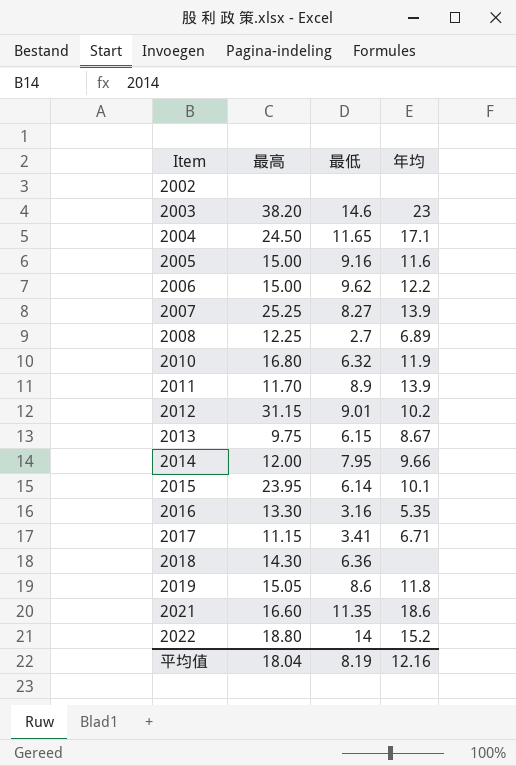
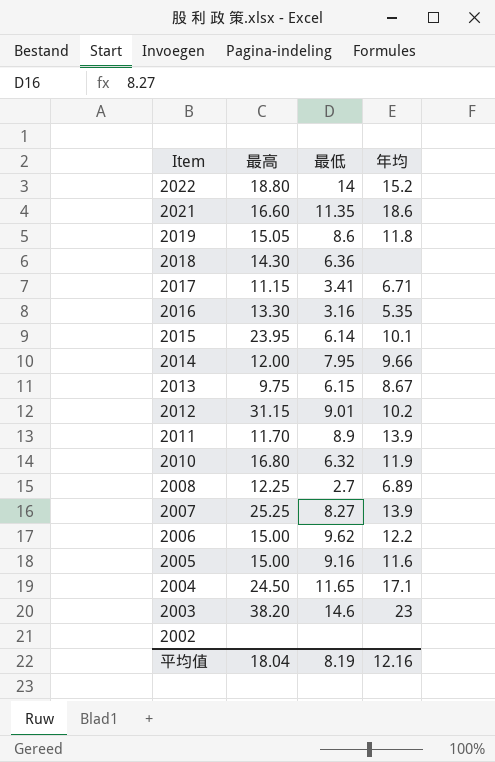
row order: Item ascending -> Item descending

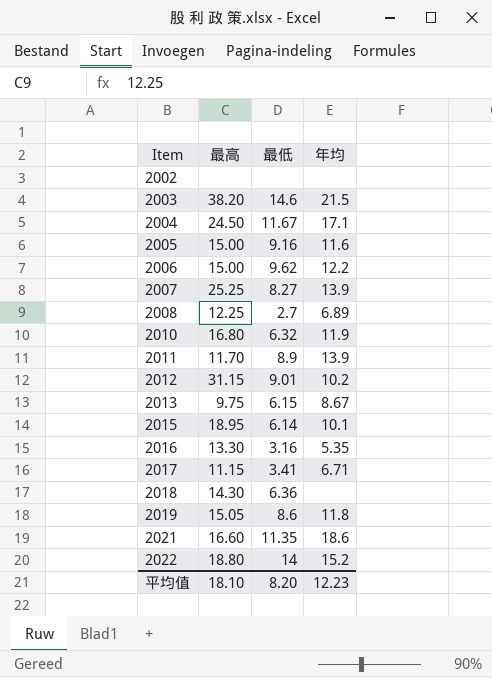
row order: Item descending -> Item ascending
row 2014: 12.00 | 7.95 | 9.66 -> none
2003 | 年均: 23 -> 21.5
2004 | 最低: 11.65 -> 11.67
2015 | 最高: 23.95 -> 18.95
平均值 | 最高: 18.04 -> 18.10
平均值 | 最低: 8.19 -> 8.20
平均值 | 年均: 12.16 -> 12.23

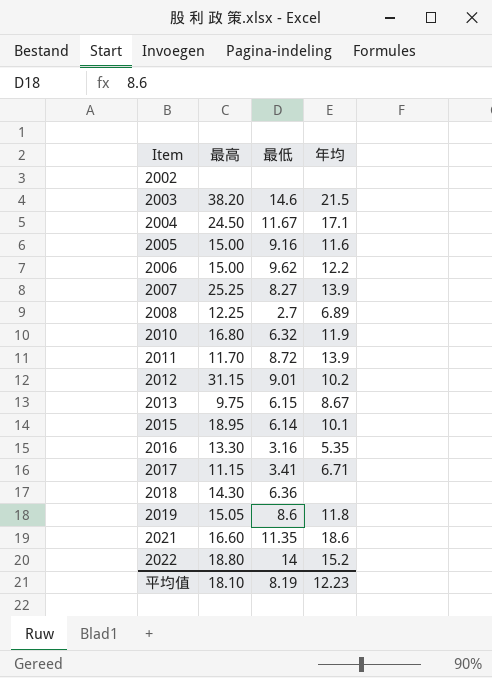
2011 | 最低: 8.9 -> 8.72
平均值 | 最低: 8.20 -> 8.19

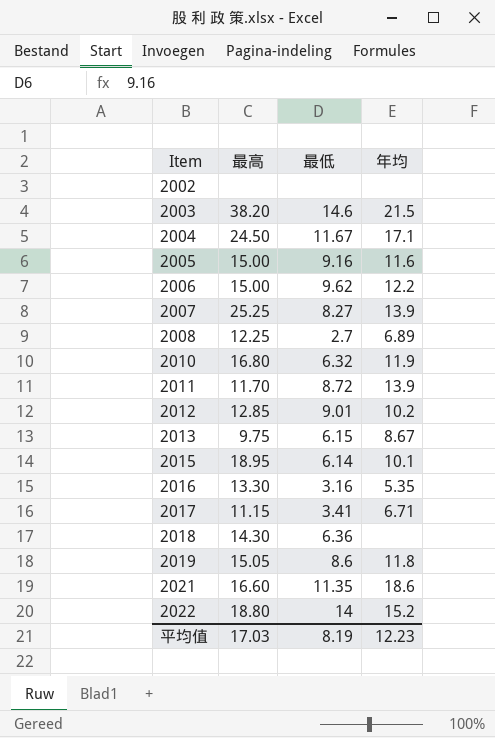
2012 | 最高: 31.15 -> 12.85
平均值 | 最高: 18.10 -> 17.03

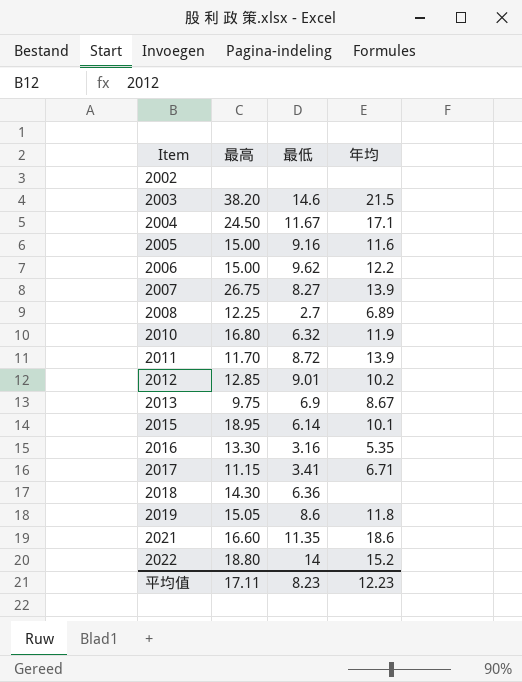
2007 | 最高: 25.25 -> 26.75
2013 | 最低: 6.15 -> 6.9
平均值 | 最高: 17.03 -> 17.11
平均值 | 最低: 8.19 -> 8.23

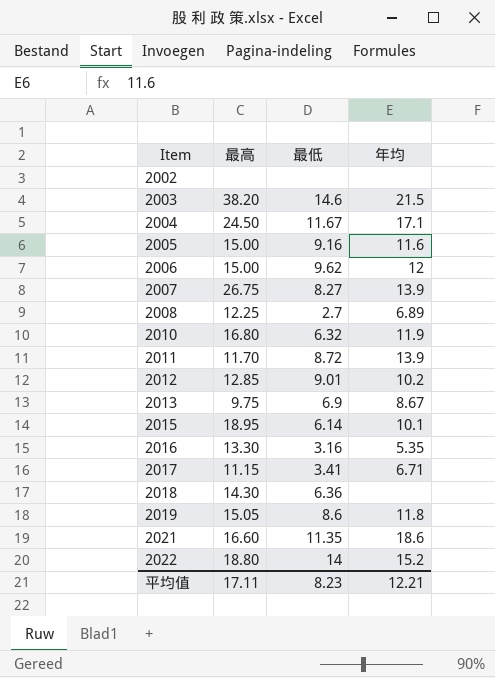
2006 | 年均: 12.2 -> 12
平均值 | 年均: 12.23 -> 12.21

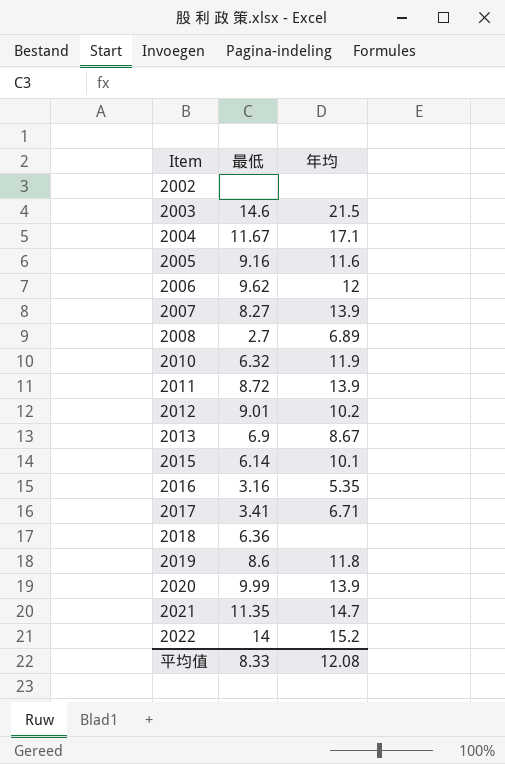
column 最高 | position: 2 -> none
row 2020: none -> 9.99 | 13.9
2021 | 年均: 18.6 -> 14.7
平均值 | 最低: 8.23 -> 8.33
平均值 | 年均: 12.21 -> 12.08

